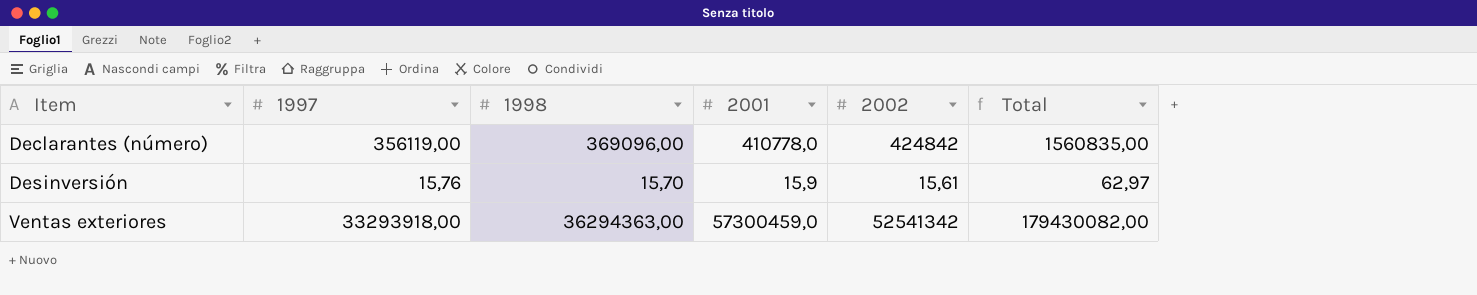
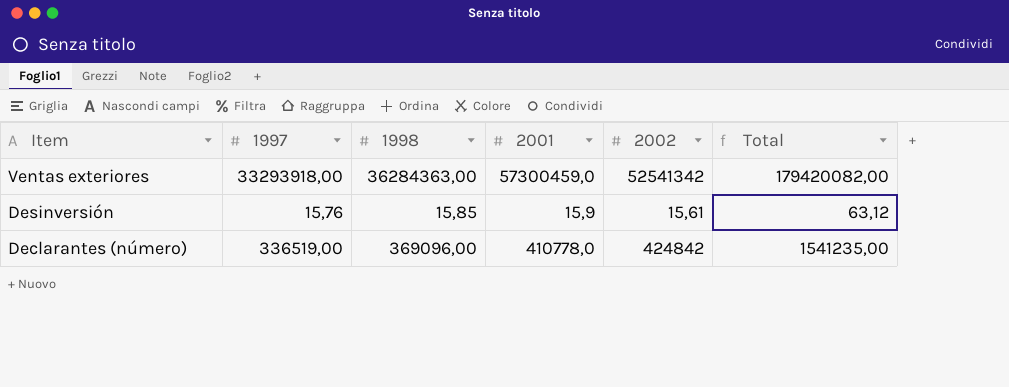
row order: Item ascending -> Item descending
Ventas exteriores | 1998: 36294363,00 -> 36284363,00
Ventas exteriores | Total: 179430082,00 -> 179420082,00
Desinversión | 1998: 15,70 -> 15,85
Desinversión | Total: 62,97 -> 63,12
Declarantes (número) | 1997: 356119,00 -> 336519,00
Declarantes (número) | Total: 1560835,00 -> 1541235,00

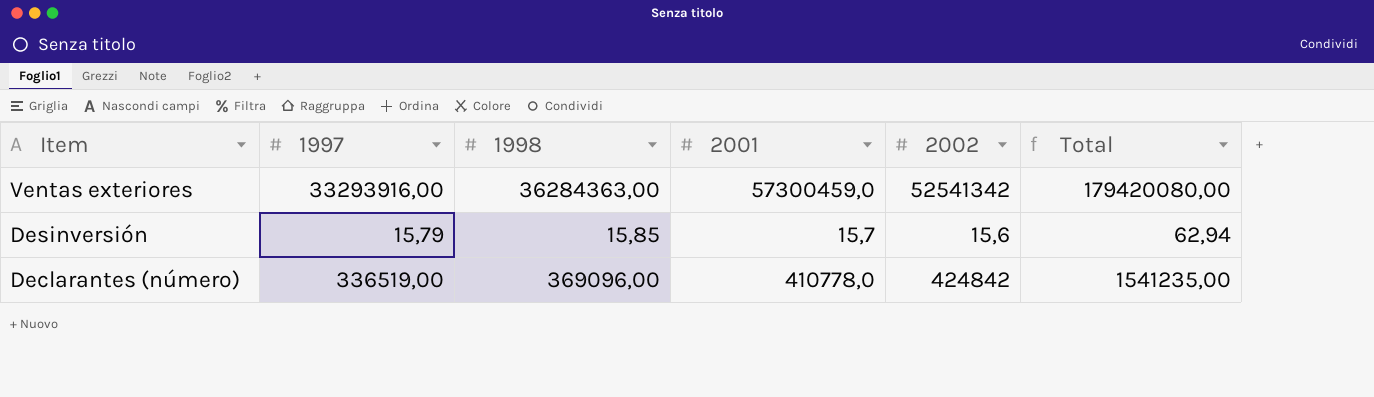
Ventas exteriores | 1997: 33293918,00 -> 33293916,00
Ventas exteriores | Total: 179420082,00 -> 179420080,00
Desinversión | 1997: 15,76 -> 15,79
Desinversión | 2001: 15,9 -> 15,7
Desinversión | 2002: 15,61 -> 15,6
Desinversión | Total: 63,12 -> 62,94

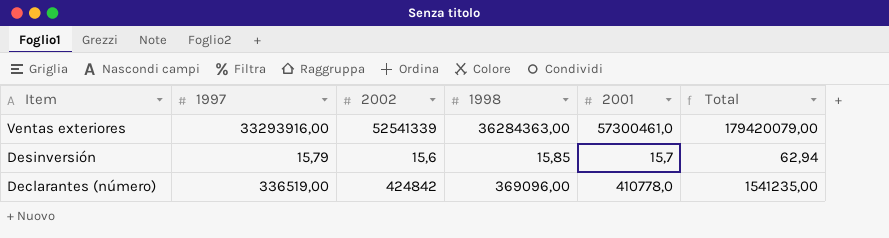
column 2002 | position: 5 -> 3
Ventas exteriores | 2002: 52541342 -> 52541339
Ventas exteriores | 2001: 57300459,0 -> 57300461,0
Ventas exteriores | Total: 179420080,00 -> 179420079,00

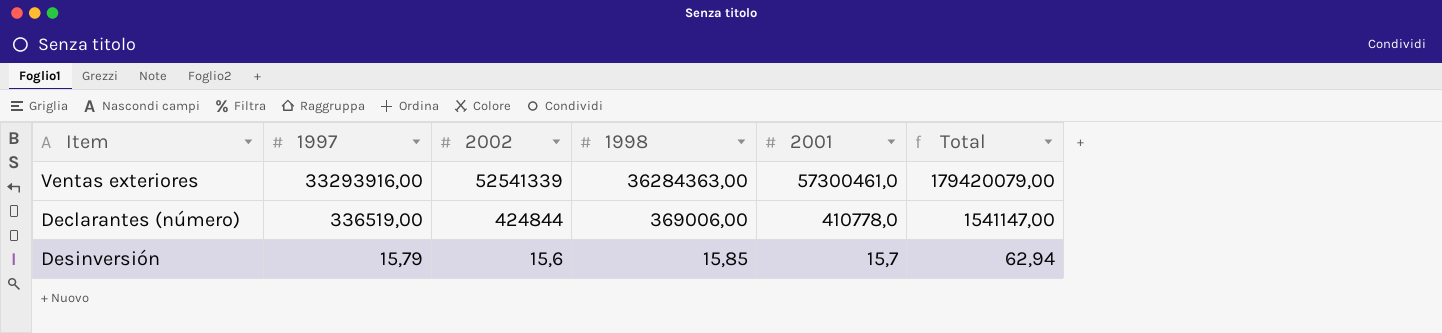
row order: Item descending -> 1997 descending
Declarantes (número) | 2002: 424842 -> 424844
Declarantes (número) | 1998: 369096,00 -> 369006,00
Declarantes (número) | Total: 1541235,00 -> 1541147,00

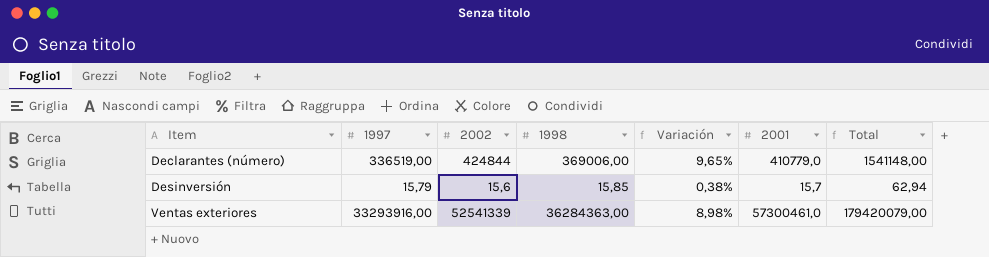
row order: 1997 descending -> Item ascending
column Variación | formula: none -> ([1998] - [1997]) / [1997]
Declarantes (número) | 2001: 410778,0 -> 410779,0
Declarantes (número) | Total: 1541147,00 -> 1541148,00

